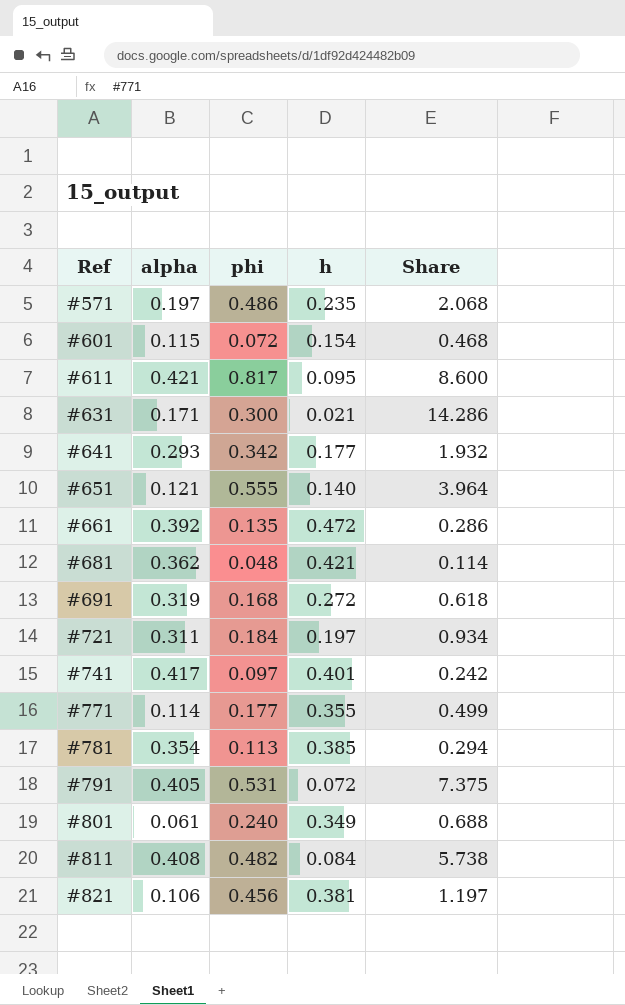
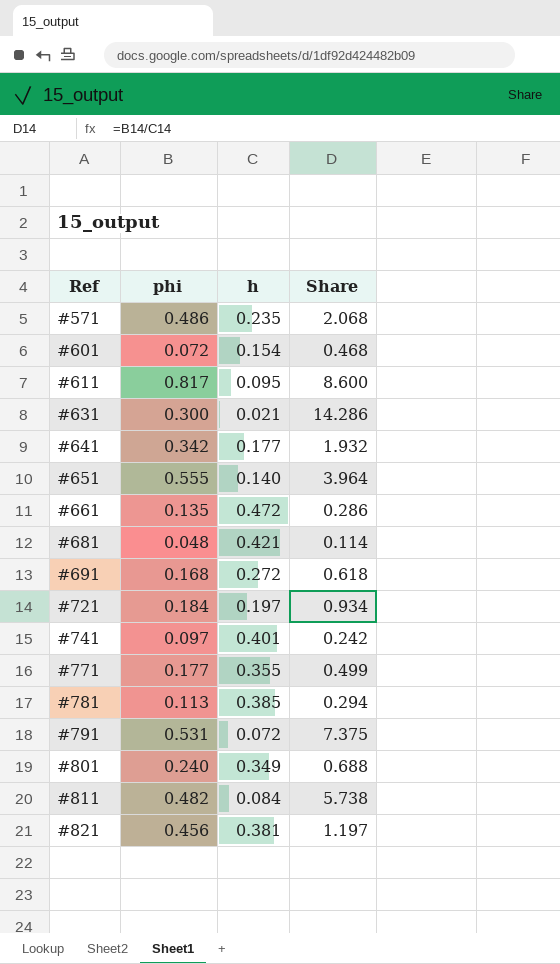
column alpha | position: 2 -> none

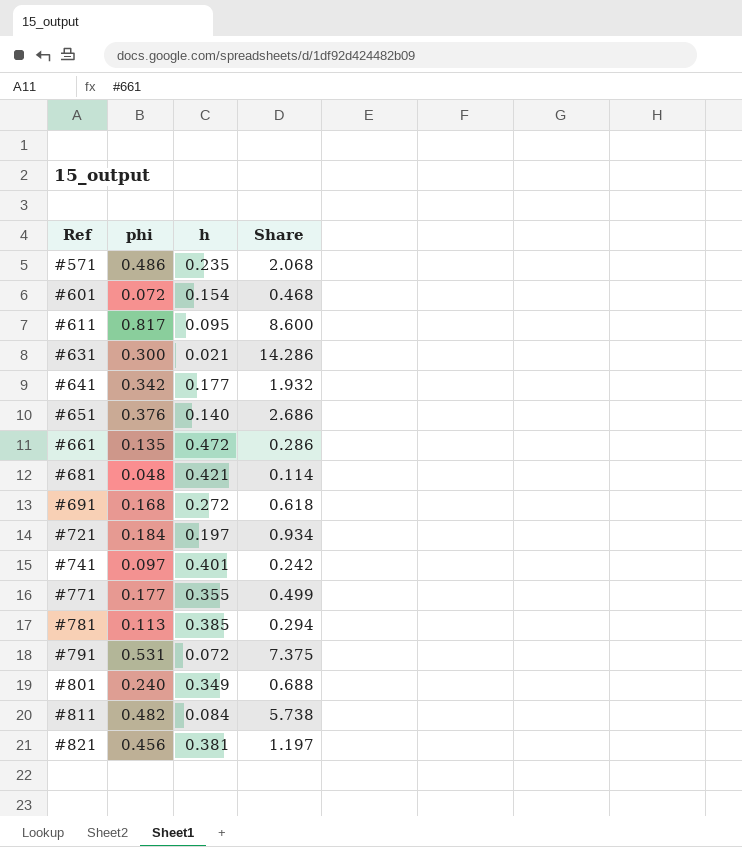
#651 | phi: 0.555 -> 0.376
#651 | Share: 3.964 -> 2.686

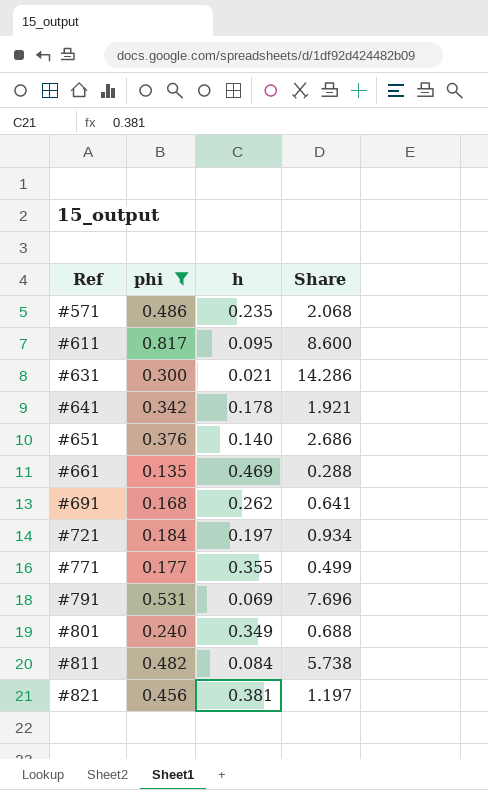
filter: none -> phi >= 0.135
#641 | h: 0.177 -> 0.178
#641 | Share: 1.932 -> 1.921
#661 | h: 0.472 -> 0.469
#661 | Share: 0.286 -> 0.288
#691 | h: 0.272 -> 0.262
#691 | Share: 0.618 -> 0.641
#791 | h: 0.072 -> 0.069
#791 | Share: 7.375 -> 7.696

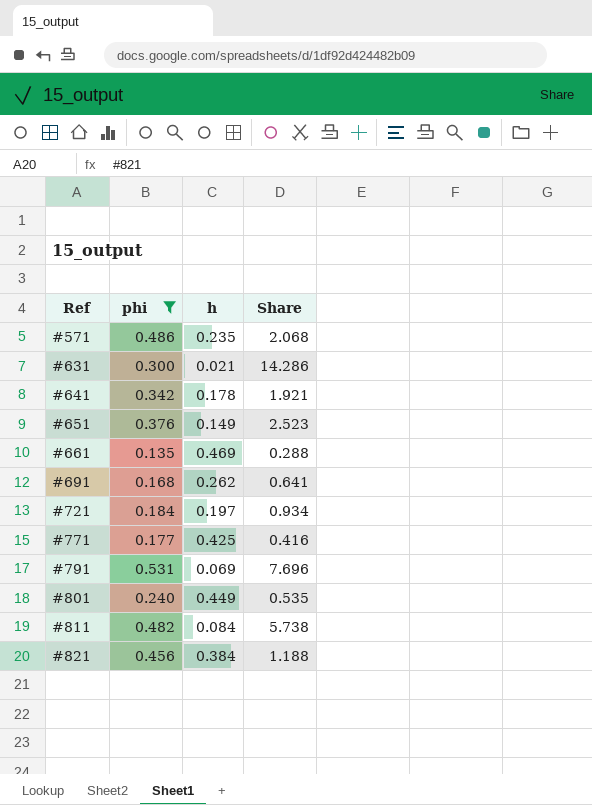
row #611: 0.817 | 0.095 | 8.600 -> none
#651 | h: 0.140 -> 0.149
#651 | Share: 2.686 -> 2.523
#771 | h: 0.355 -> 0.425
#771 | Share: 0.499 -> 0.416
#801 | h: 0.349 -> 0.449
#801 | Share: 0.688 -> 0.535
#821 | h: 0.381 -> 0.384
#821 | Share: 1.197 -> 1.188

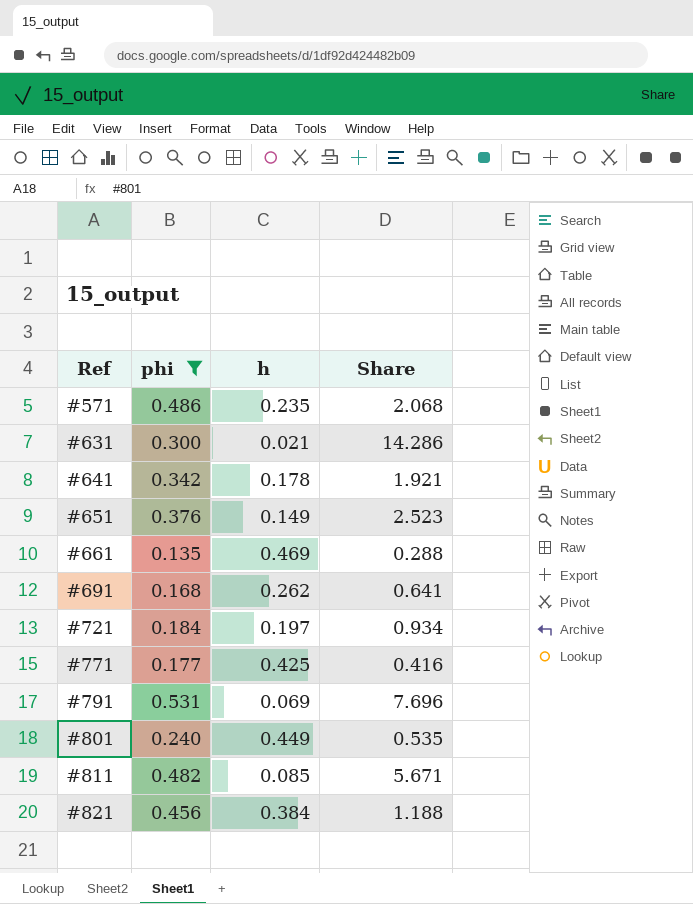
#811 | h: 0.084 -> 0.085
#811 | Share: 5.738 -> 5.671

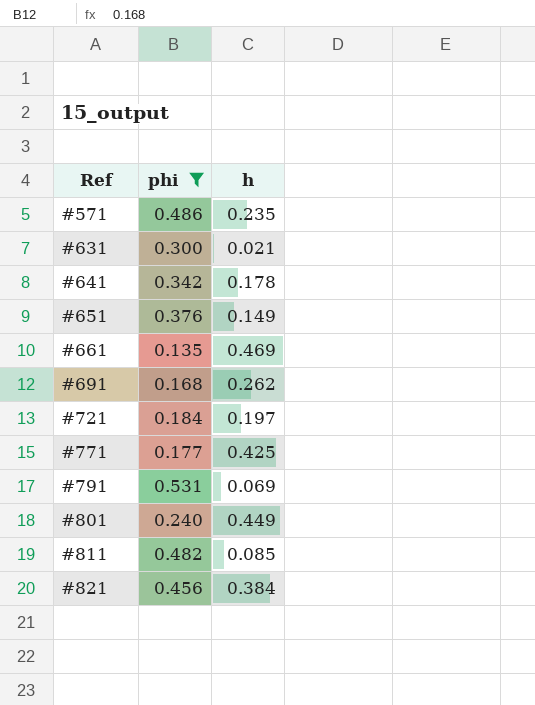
column Share | formula: [phi] / [h] -> none

